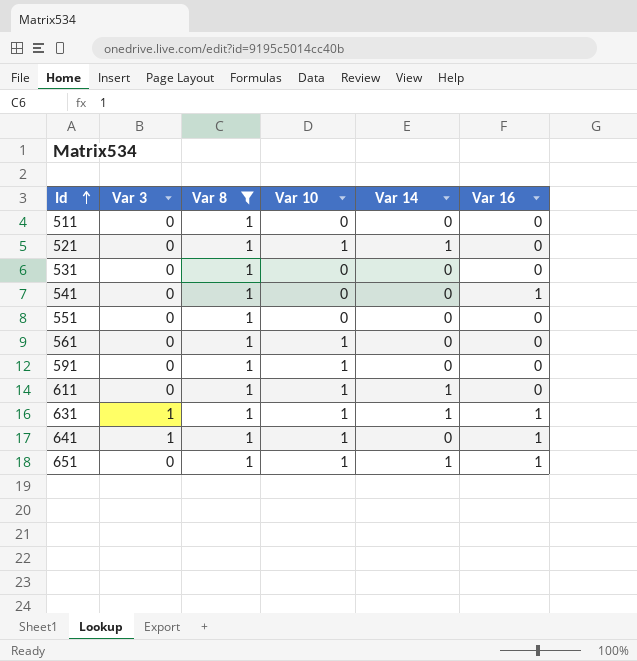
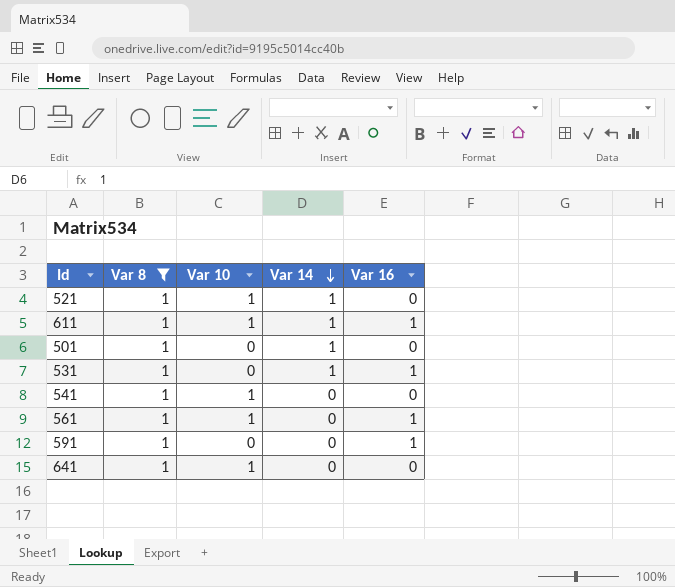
row order: Id ascending -> Var 14 descending
column Var 3 | position: 2 -> none
row 511: 0 | 1 | 0 | 0 | 0 -> none
row 551: 0 | 1 | 0 | 0 | 0 -> none
row 631: 1 | 1 | 1 | 1 | 1 -> none
row 651: 0 | 1 | 1 | 1 | 1 -> none
611 | Var 16: 0 -> 1
row 501: none -> 1 | 0 | 1 | 0
531 | Var 14: 0 -> 1
531 | Var 16: 0 -> 1
541 | Var 10: 0 -> 1
541 | Var 16: 1 -> 0
561 | Var 16: 0 -> 1
591 | Var 10: 1 -> 0
591 | Var 16: 0 -> 1
641 | Var 16: 1 -> 0

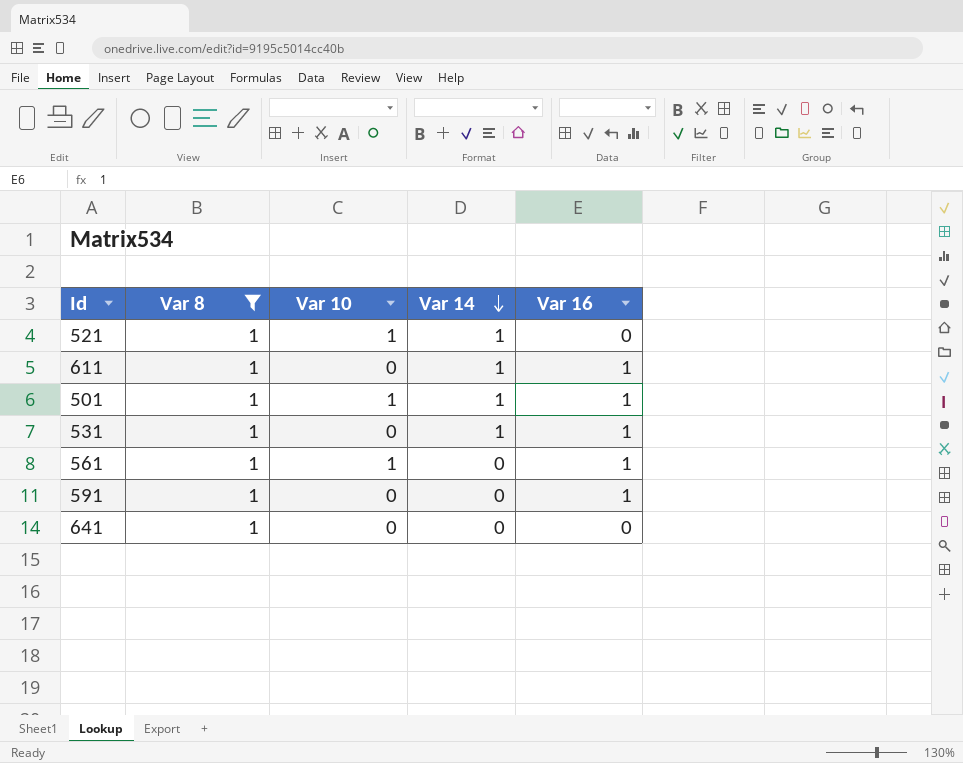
row 541: 1 | 1 | 0 | 0 -> none
611 | Var 10: 1 -> 0
501 | Var 10: 0 -> 1
501 | Var 16: 0 -> 1
641 | Var 10: 1 -> 0

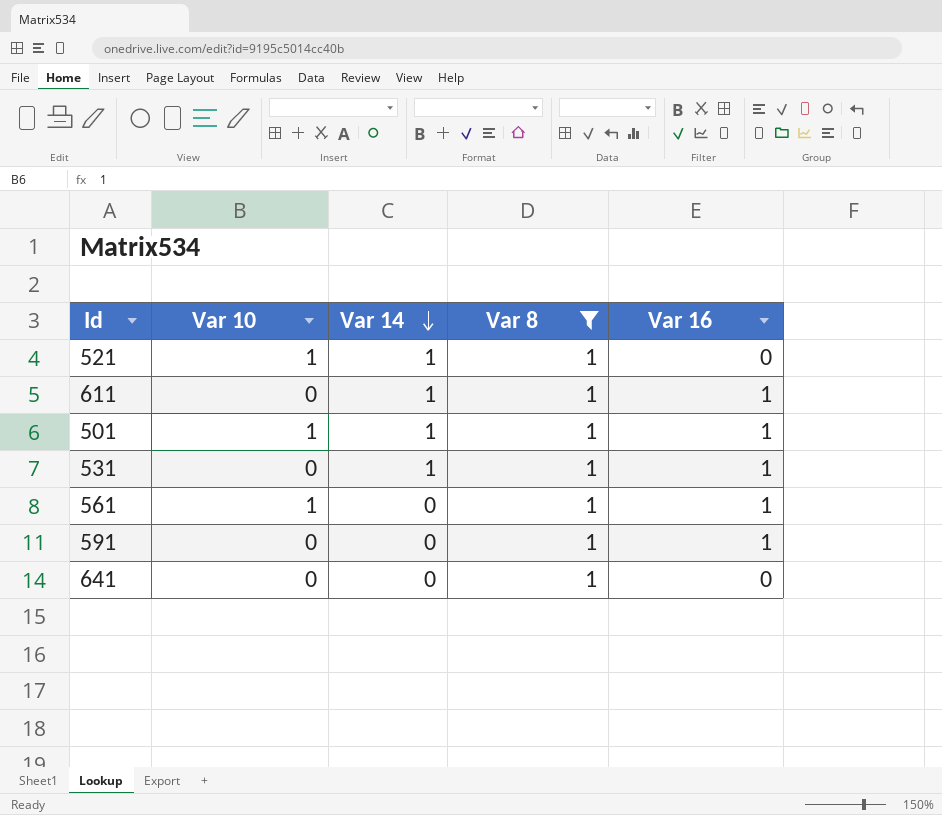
column Var 8 | position: 2 -> 4

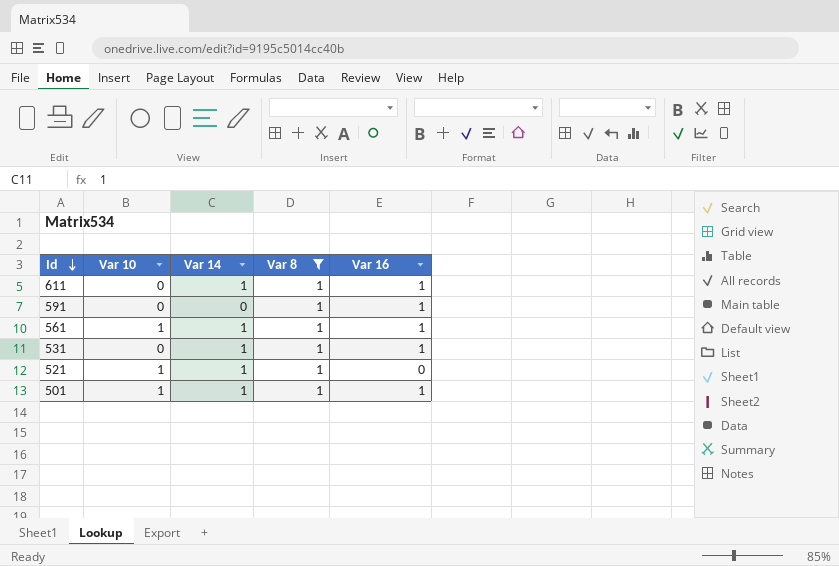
row order: Var 14 descending -> Id descending
row 641: 0 | 0 | 1 | 0 -> none
561 | Var 14: 0 -> 1

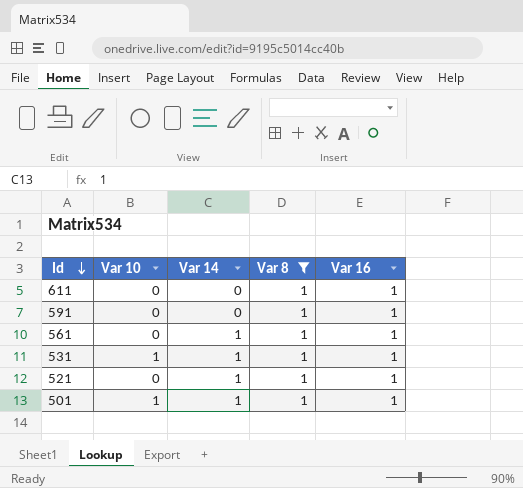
611 | Var 14: 1 -> 0
561 | Var 10: 1 -> 0
531 | Var 10: 0 -> 1
521 | Var 10: 1 -> 0
521 | Var 16: 0 -> 1

